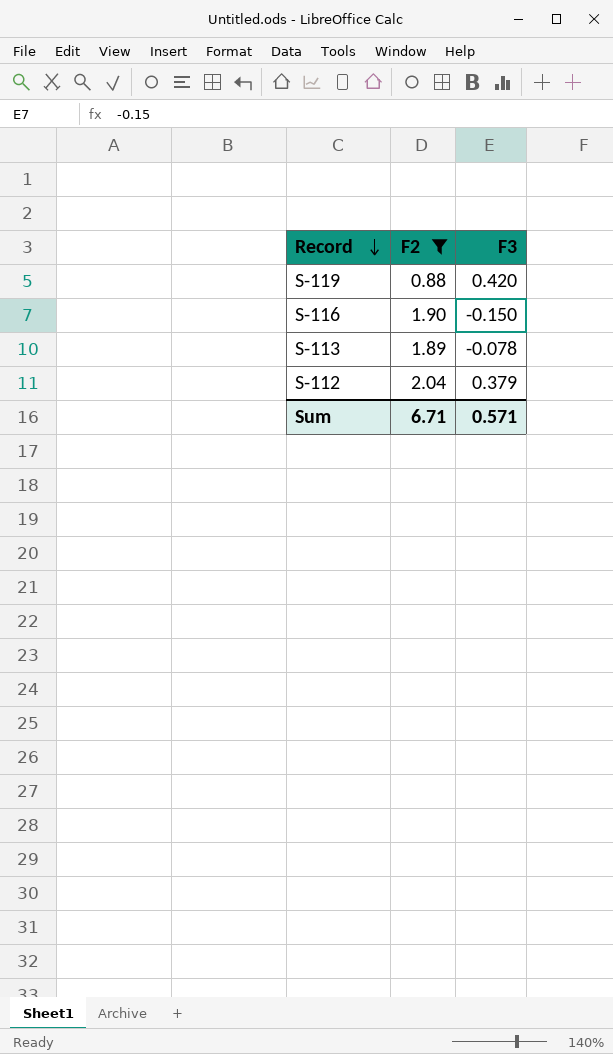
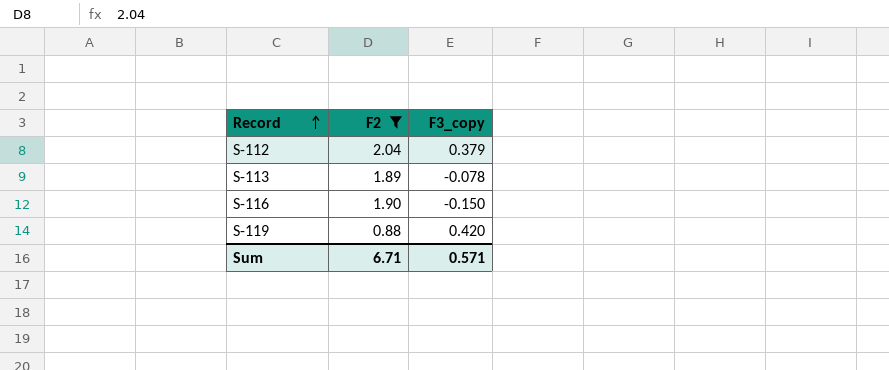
row order: Record descending -> Record ascending
column name: F3 -> F3_copy

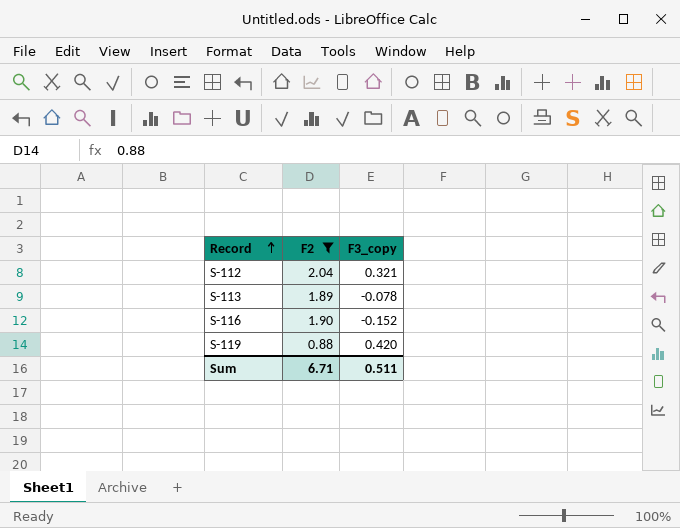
S-112 | F3_copy: 0.379 -> 0.321
S-116 | F3_copy: -0.150 -> -0.152
Sum | F3_copy: 0.571 -> 0.511

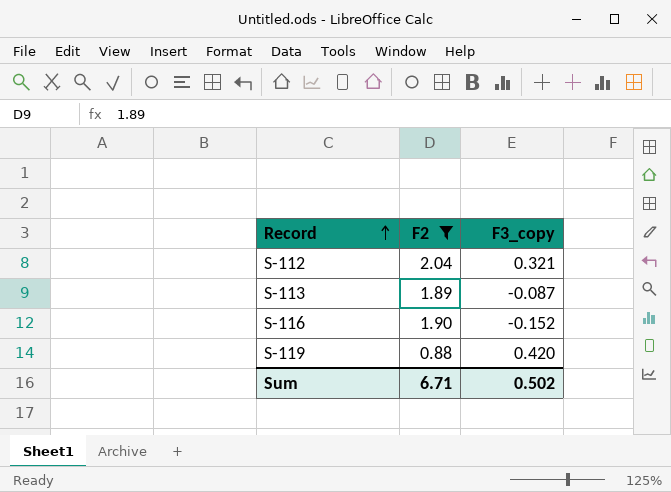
S-113 | F3_copy: -0.078 -> -0.087
Sum | F3_copy: 0.511 -> 0.502

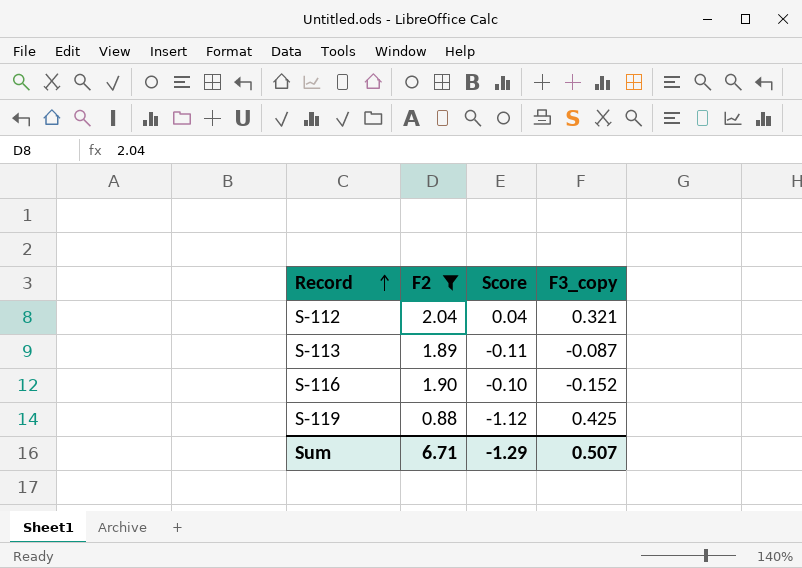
column Score | formula: none -> [F2] - 2
S-119 | F3_copy: 0.420 -> 0.425
Sum | F3_copy: 0.502 -> 0.507

